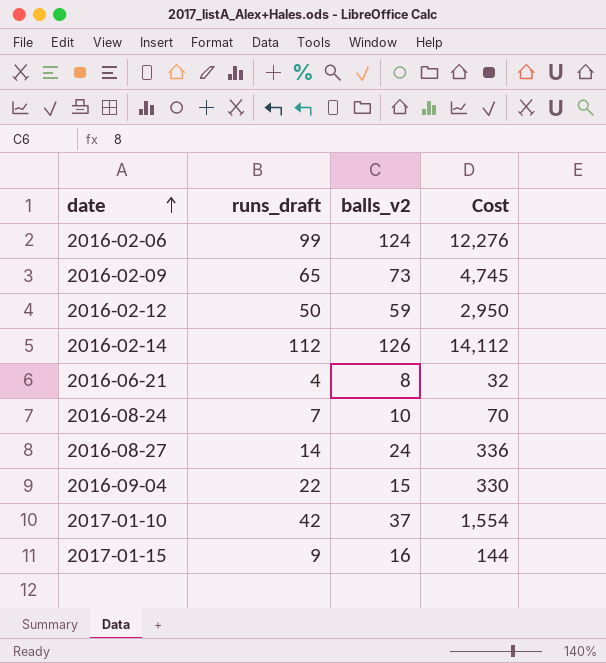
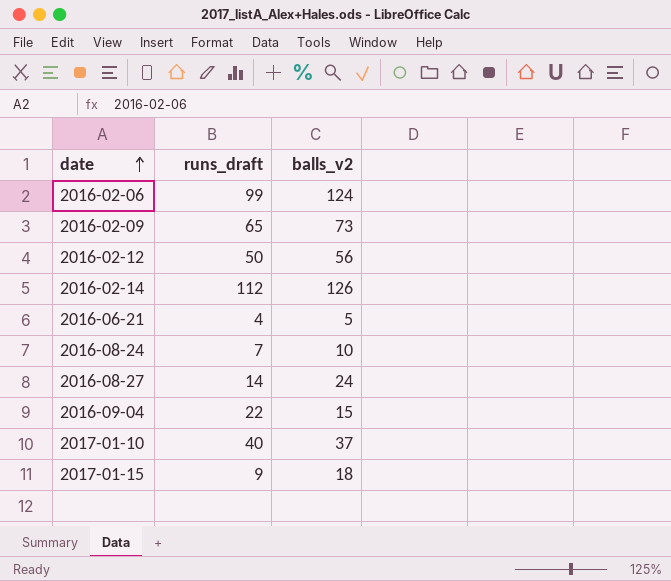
column Cost | formula: [runs_draft] * [balls_v2] -> none
2016-02-12 | balls_v2: 59 -> 56
2016-06-21 | balls_v2: 8 -> 5
2017-01-10 | runs_draft: 42 -> 40
2017-01-15 | balls_v2: 16 -> 18

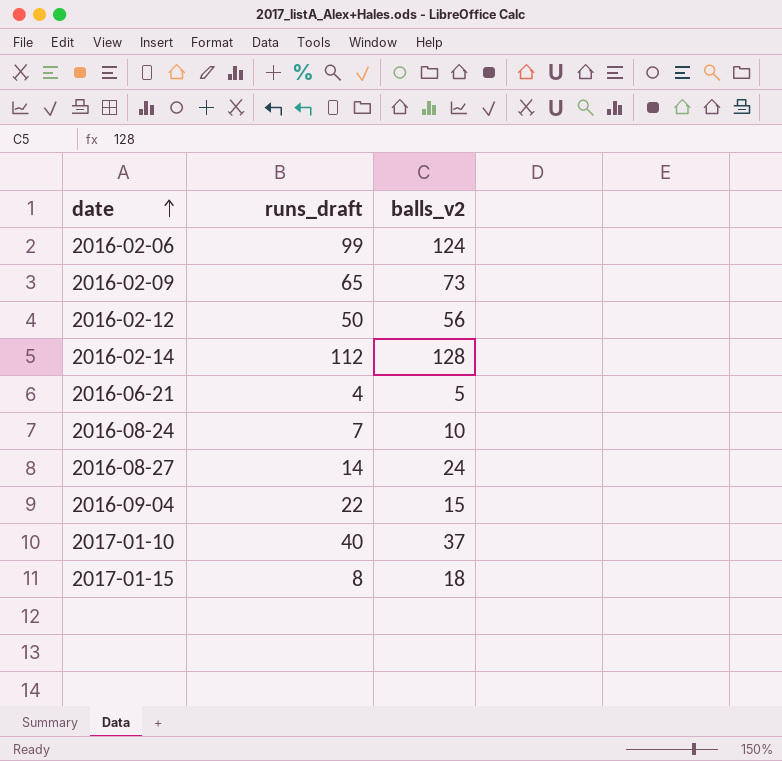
2016-02-14 | balls_v2: 126 -> 128
2017-01-15 | runs_draft: 9 -> 8

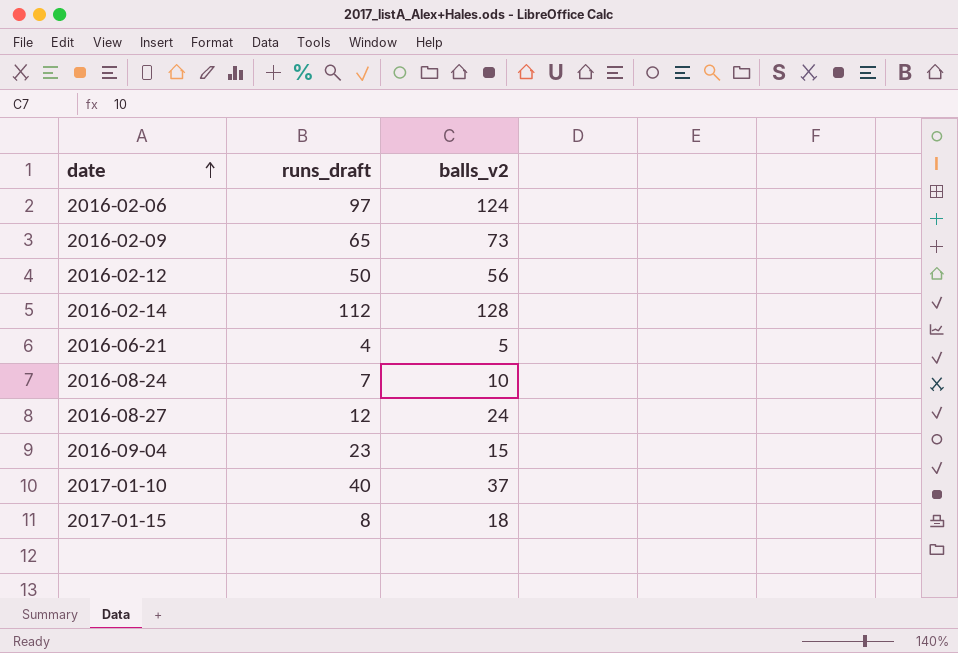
2016-02-06 | runs_draft: 99 -> 97
2016-08-27 | runs_draft: 14 -> 12
2016-09-04 | runs_draft: 22 -> 23

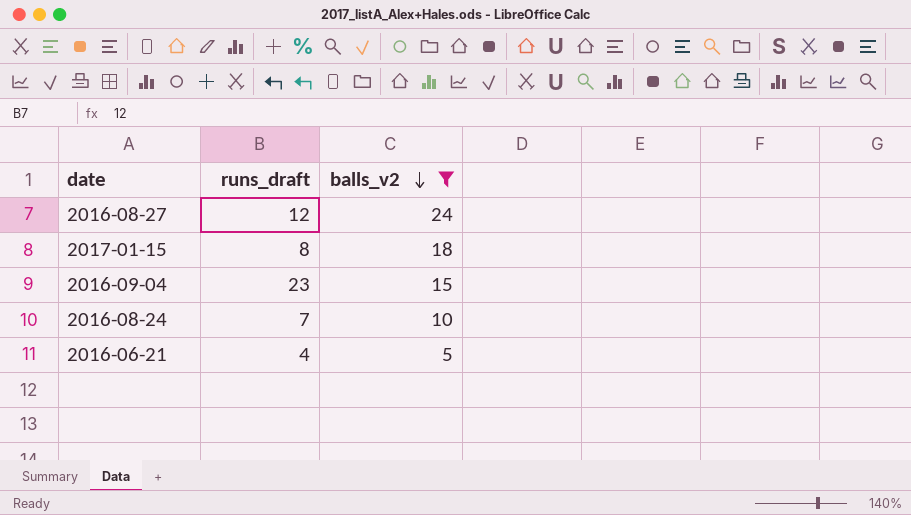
filter: none -> balls_v2 <= 24
row order: date ascending -> balls_v2 descending

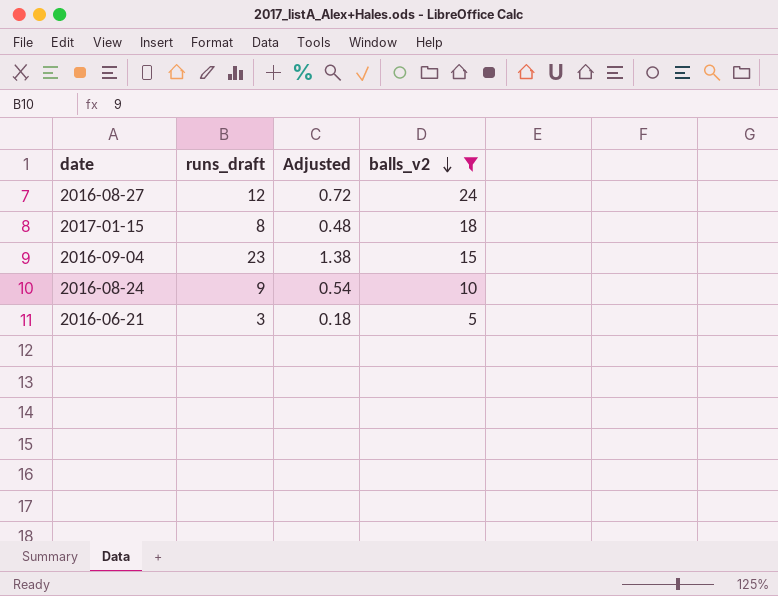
column Adjusted | formula: none -> [runs_draft] * 0.06
2016-08-24 | runs_draft: 7 -> 9
2016-06-21 | runs_draft: 4 -> 3

